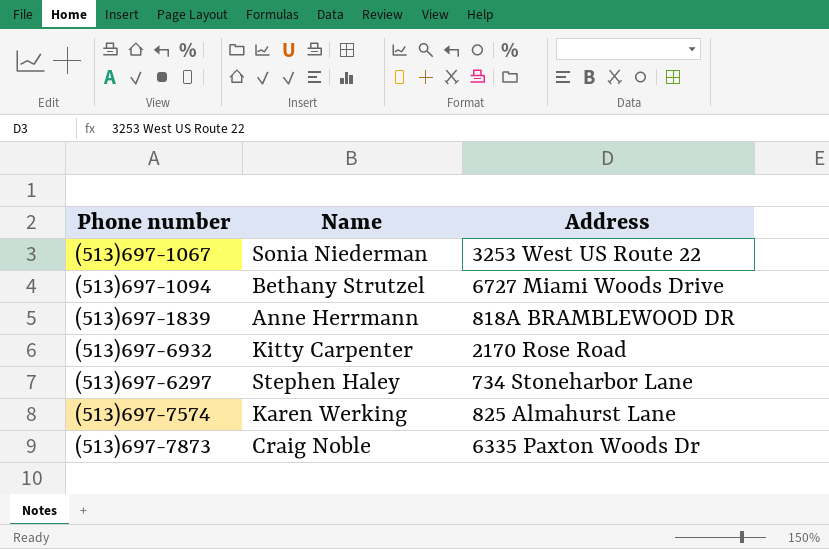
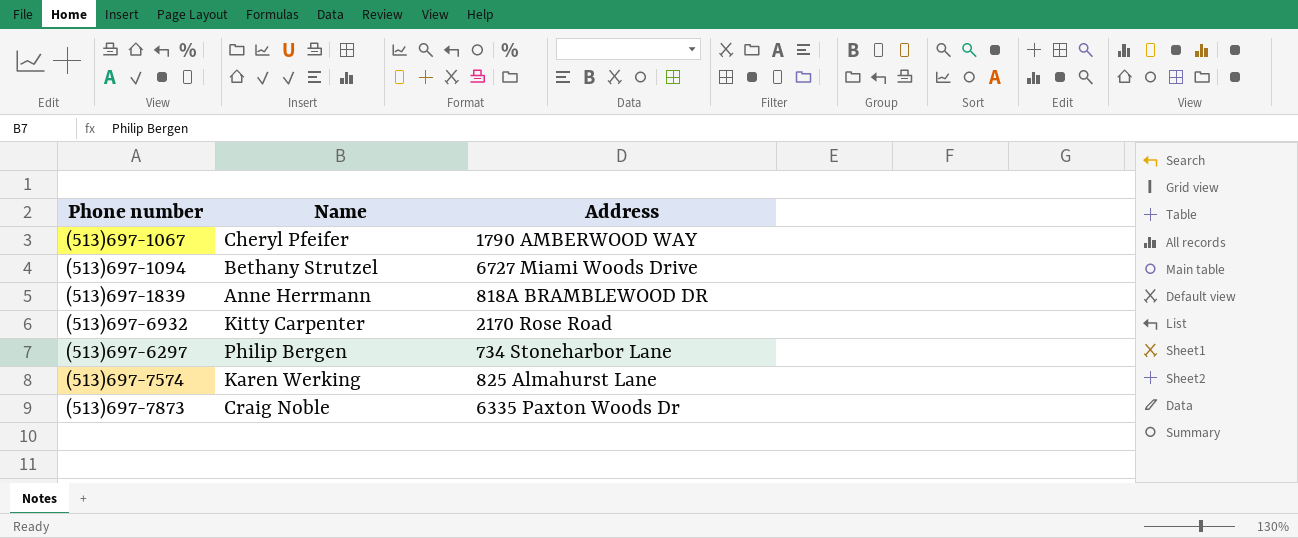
(513)697-1067 | Name: Sonia Niederman -> Cheryl Pfeifer
(513)697-1067 | Address: 3253 West US Route 22 -> 1790 AMBERWOOD WAY
(513)697-6297 | Name: Stephen Haley -> Philip Bergen

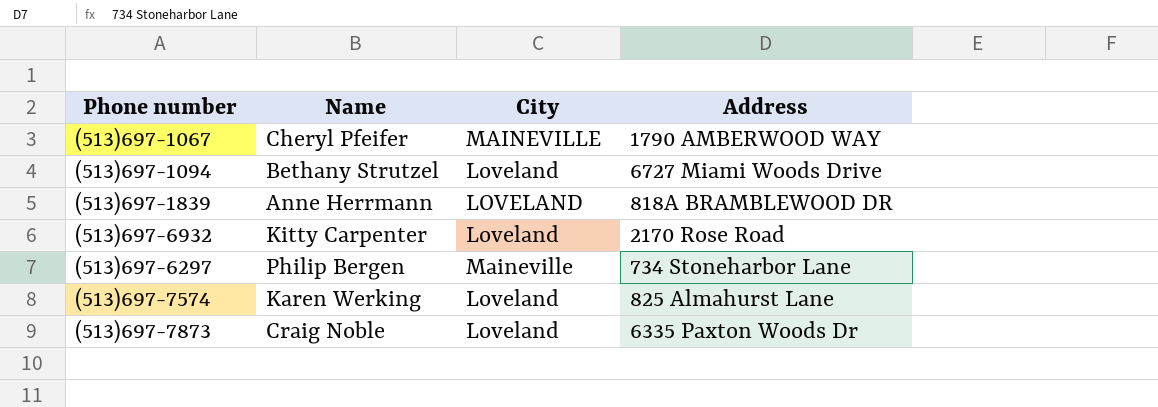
column City | position: none -> 3

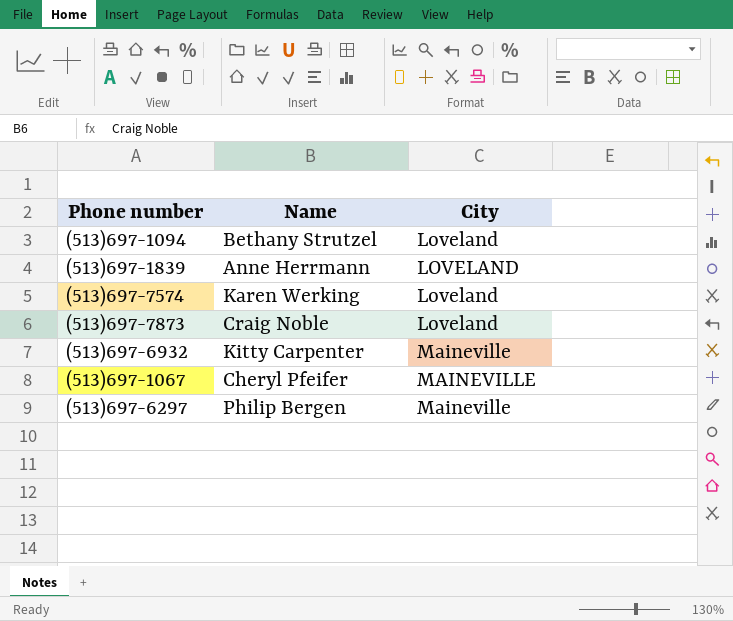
row order: none -> City ascending
column Address | position: 4 -> none
(513)697-6932 | City: Loveland -> Maineville

